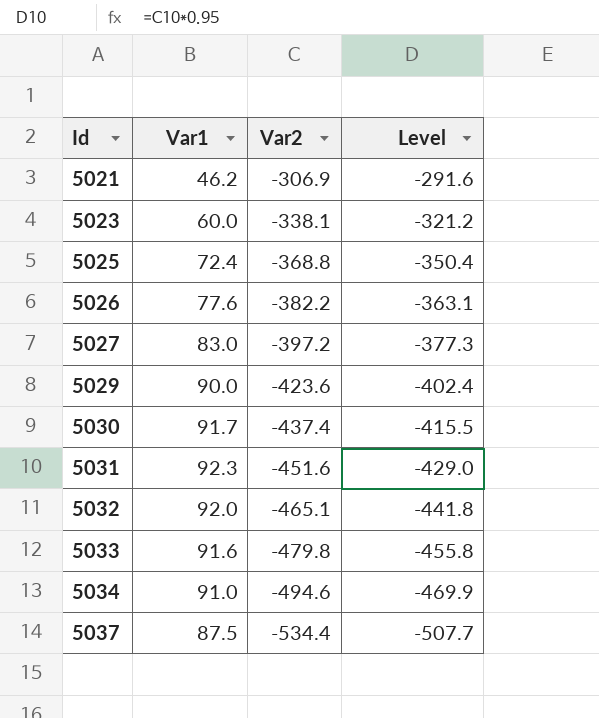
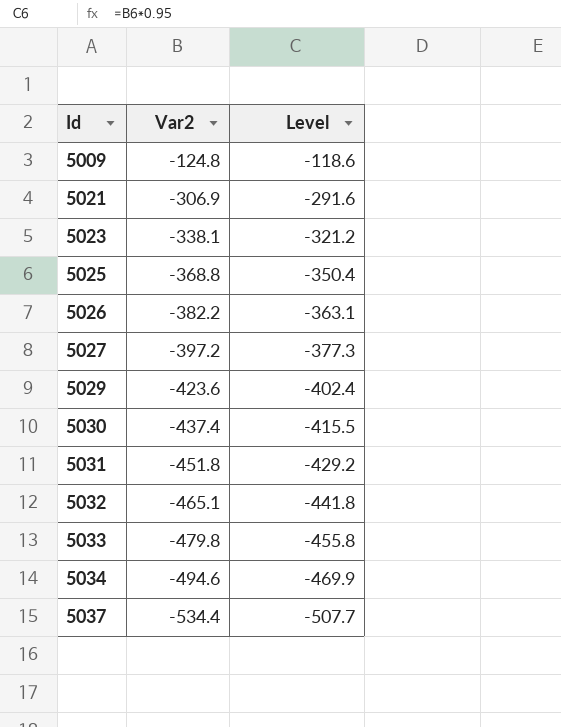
column Var1 | position: 2 -> none
row 5009: none -> -124.8 | -118.6
5031 | Var2: -451.6 -> -451.8
5031 | Level: -429.0 -> -429.2

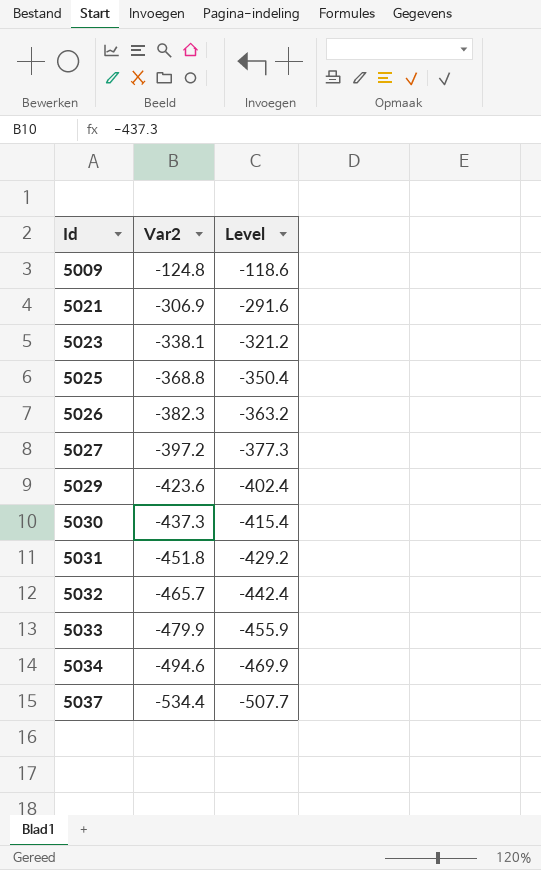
5026 | Var2: -382.2 -> -382.3
5026 | Level: -363.1 -> -363.2
5030 | Var2: -437.4 -> -437.3
5030 | Level: -415.5 -> -415.4
5032 | Var2: -465.1 -> -465.7
5032 | Level: -441.8 -> -442.4
5033 | Var2: -479.8 -> -479.9
5033 | Level: -455.8 -> -455.9

